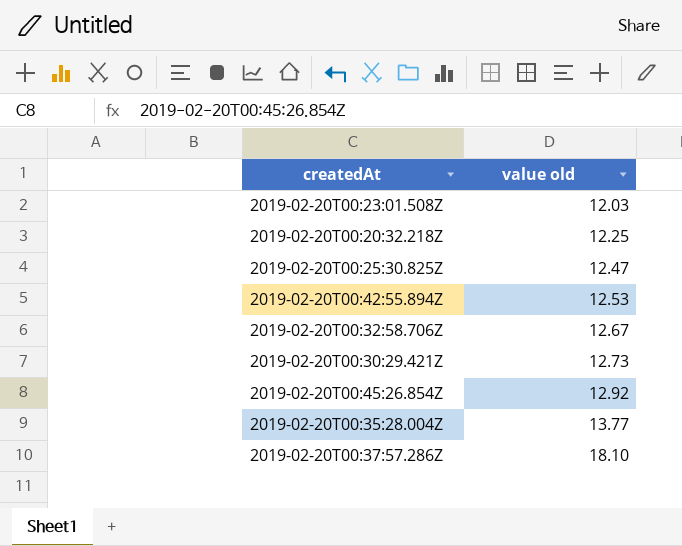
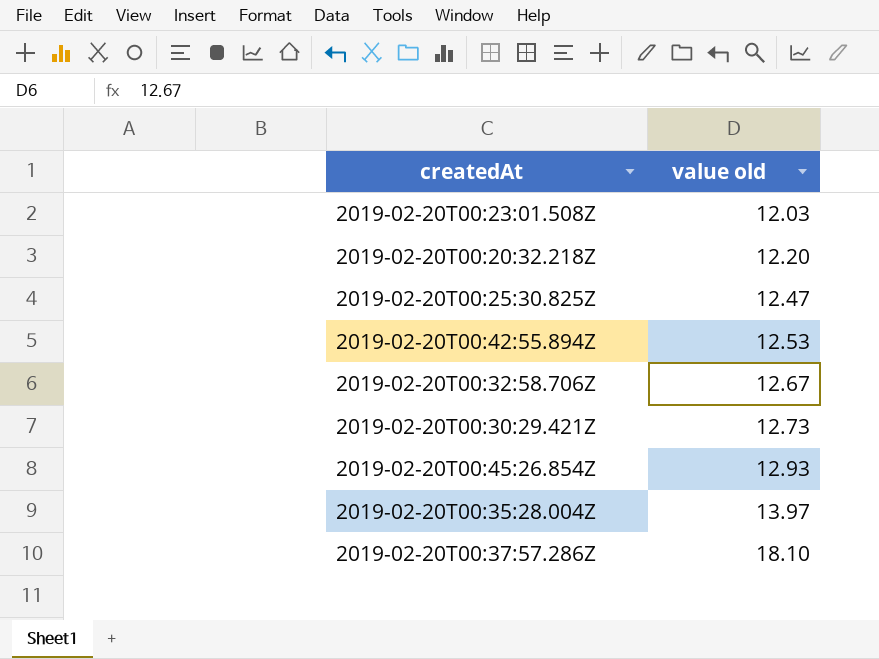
2019-02-20T00:20:32.218Z | value old: 12.25 -> 12.20
2019-02-20T00:45:26.854Z | value old: 12.92 -> 12.93
2019-02-20T00:35:28.004Z | value old: 13.77 -> 13.97

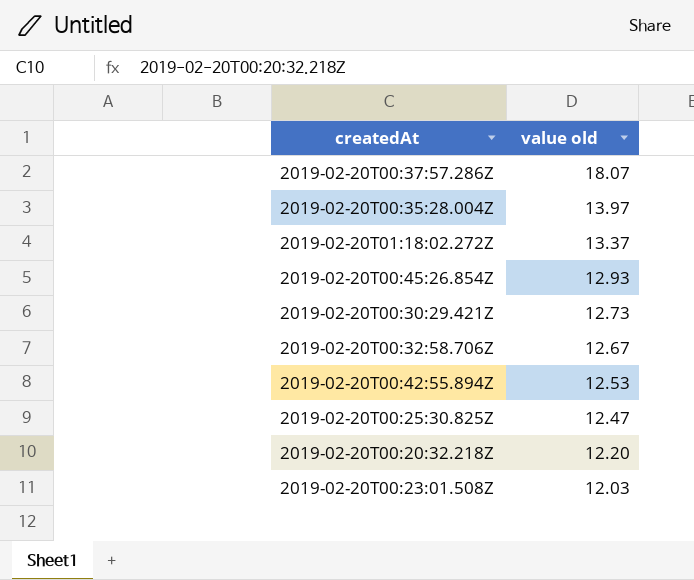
row order: value old ascending -> value old descending
2019-02-20T00:37:57.286Z | value old: 18.10 -> 18.07
row 2019-02-20T01:18:02.272Z: none -> 13.37

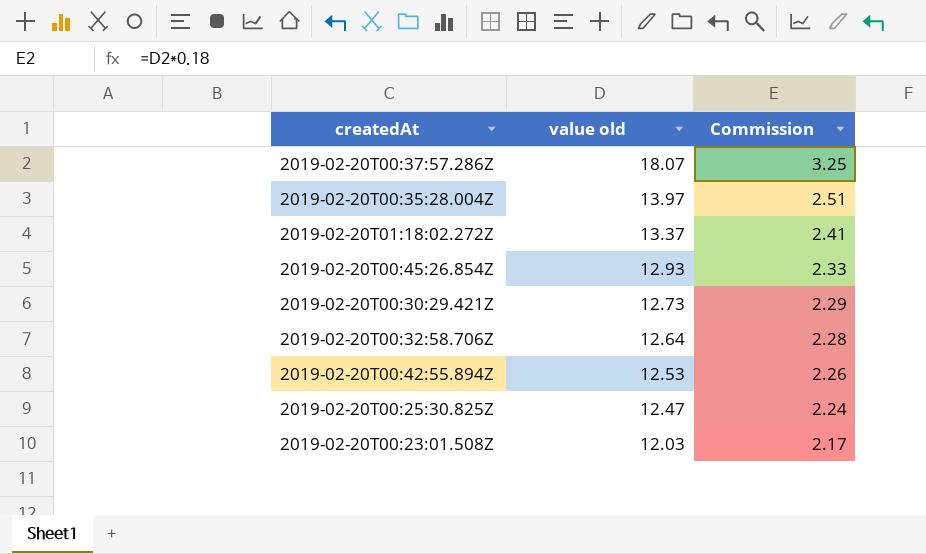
column Commission | formula: none -> [value old] * 0.18
row 2019-02-20T00:20:32.218Z: 12.20 -> none
2019-02-20T00:32:58.706Z | value old: 12.67 -> 12.64

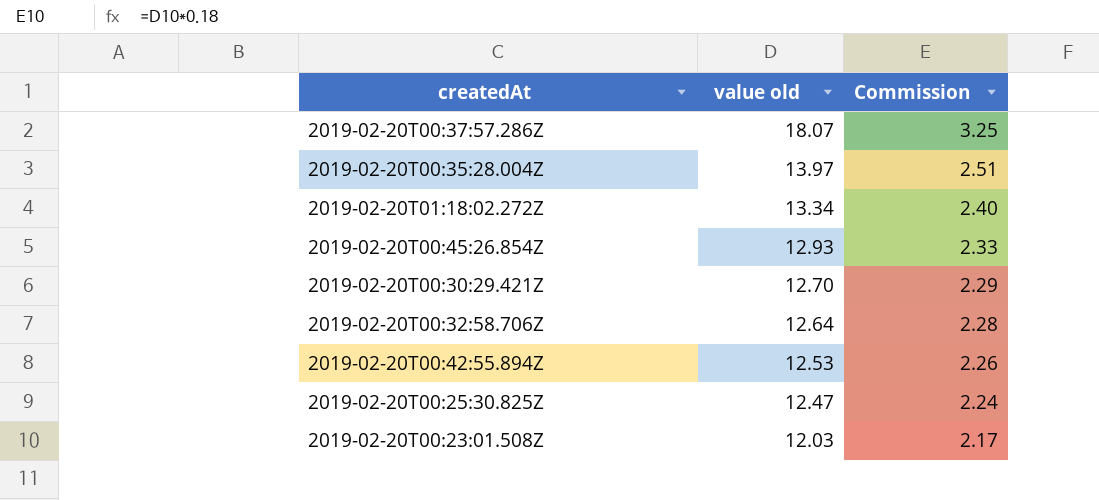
2019-02-20T01:18:02.272Z | value old: 13.37 -> 13.34
2019-02-20T01:18:02.272Z | Commission: 2.41 -> 2.40
2019-02-20T00:30:29.421Z | value old: 12.73 -> 12.70

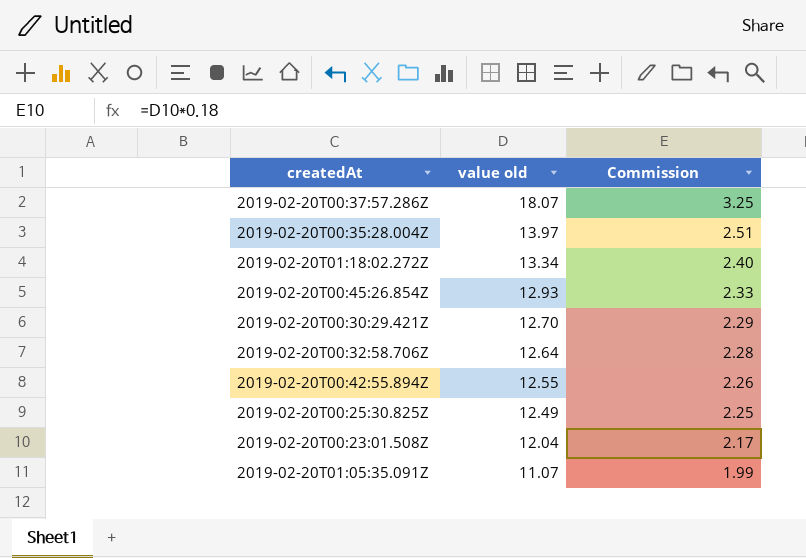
2019-02-20T00:42:55.894Z | value old: 12.53 -> 12.55
2019-02-20T00:25:30.825Z | value old: 12.47 -> 12.49
2019-02-20T00:25:30.825Z | Commission: 2.24 -> 2.25
2019-02-20T00:23:01.508Z | value old: 12.03 -> 12.04
row 2019-02-20T01:05:35.091Z: none -> 11.07 | 1.99

